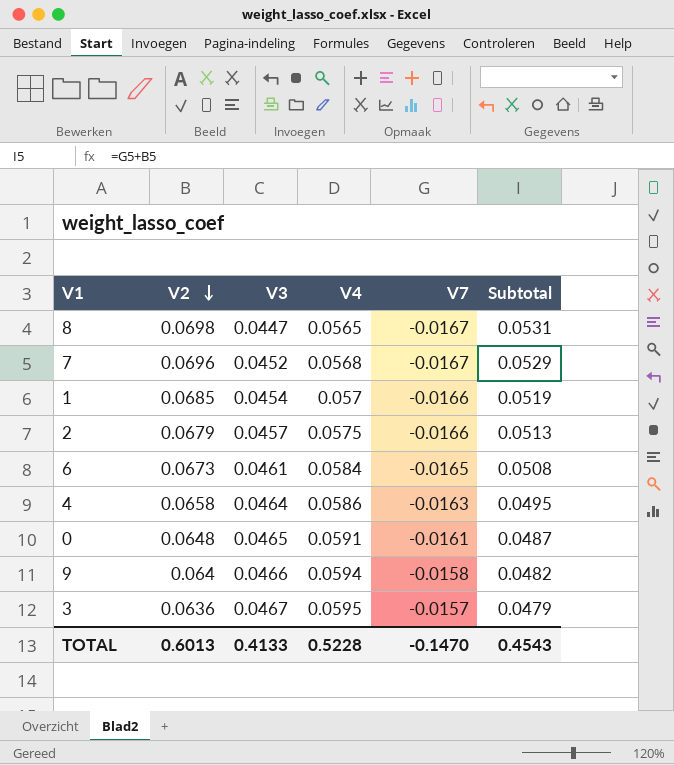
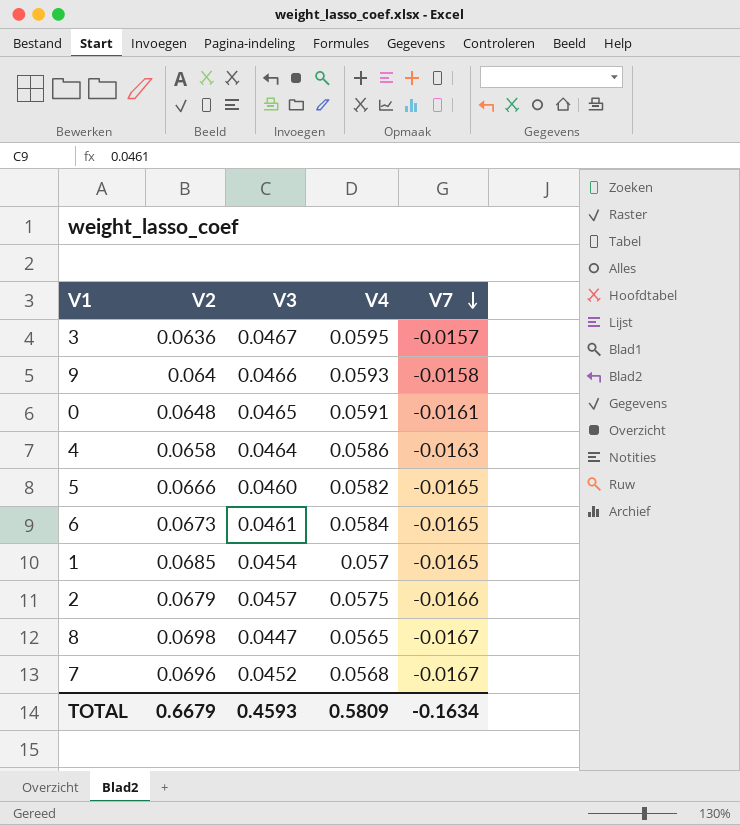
row order: V2 descending -> V7 descending
column Subtotal | formula: [V2] + [V7] -> none
9 | V4: 0.0594 -> 0.0593
row 5: none -> 0.0666 | 0.0460 | 0.0582 | -0.0165
1 | V7: -0.0166 -> -0.0165
TOTAL | V2: 0.6013 -> 0.6679
TOTAL | V3: 0.4133 -> 0.4593
TOTAL | V4: 0.5228 -> 0.5809
TOTAL | V7: -0.1470 -> -0.1634

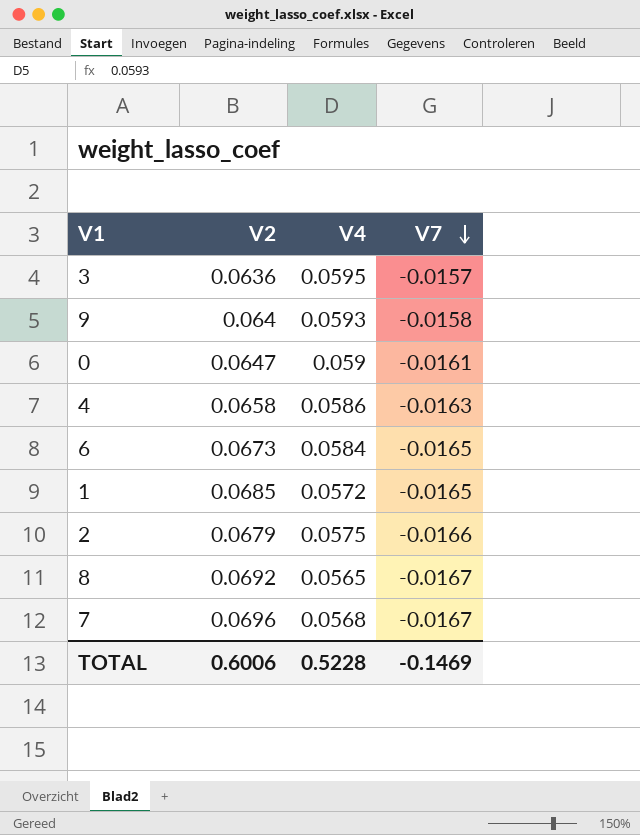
column V3 | position: 3 -> none
row 5: 0.0666 | 0.0460 | 0.0582 | -0.0165 -> none
0 | V2: 0.0648 -> 0.0647
0 | V4: 0.0591 -> 0.059
1 | V4: 0.057 -> 0.0572
8 | V2: 0.0698 -> 0.0692
TOTAL | V2: 0.6679 -> 0.6006
TOTAL | V4: 0.5809 -> 0.5228
TOTAL | V7: -0.1634 -> -0.1469

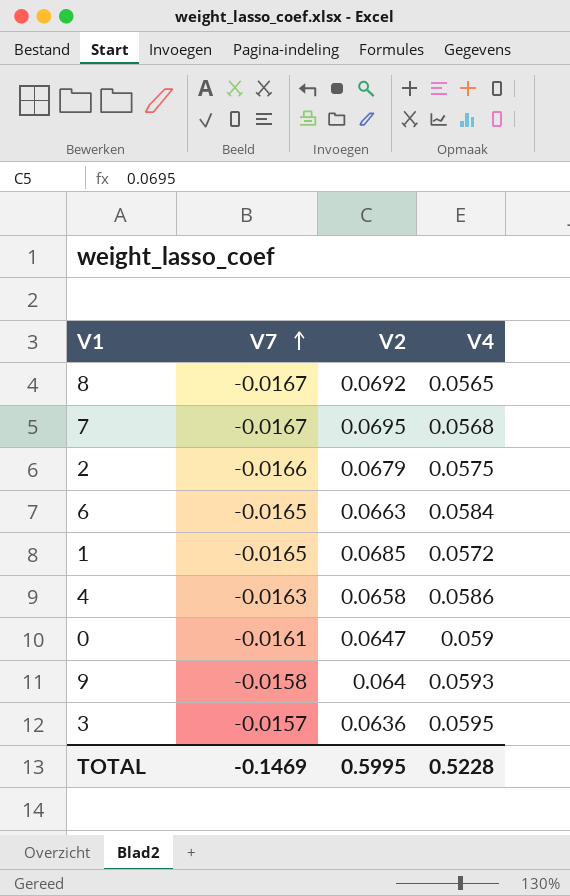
row order: V7 descending -> V7 ascending
column V7 | position: 4 -> 2
7 | V2: 0.0696 -> 0.0695
6 | V2: 0.0673 -> 0.0663
TOTAL | V2: 0.6006 -> 0.5995

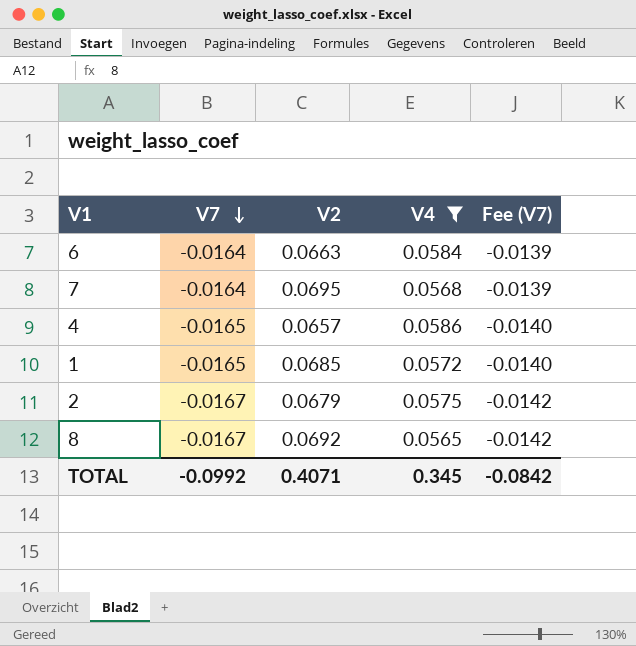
filter: none -> V4 <= 0.0586
row order: V7 ascending -> V7 descending
column Fee (V7) | formula: none -> [V7] * 0.85
6 | V7: -0.0165 -> -0.0164
7 | V7: -0.0167 -> -0.0164
4 | V7: -0.0163 -> -0.0165
4 | V2: 0.0658 -> 0.0657
2 | V7: -0.0166 -> -0.0167
TOTAL | V7: -0.1469 -> -0.0992
TOTAL | V2: 0.5995 -> 0.4071
TOTAL | V4: 0.5228 -> 0.345

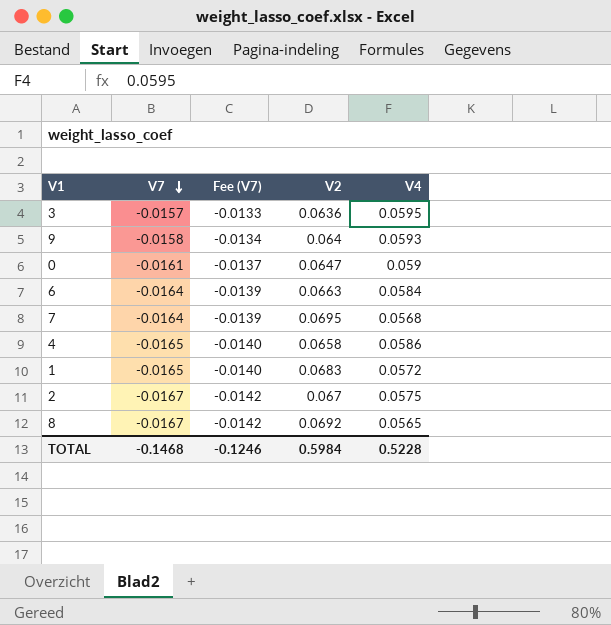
filter: V4 <= 0.0586 -> none
column Fee (V7) | position: 5 -> 3
4 | V2: 0.0657 -> 0.0658
1 | V2: 0.0685 -> 0.0683
2 | V2: 0.0679 -> 0.067
TOTAL | V7: -0.0992 -> -0.1468
TOTAL | Fee (V7): -0.0842 -> -0.1246
TOTAL | V2: 0.4071 -> 0.5984
TOTAL | V4: 0.345 -> 0.5228

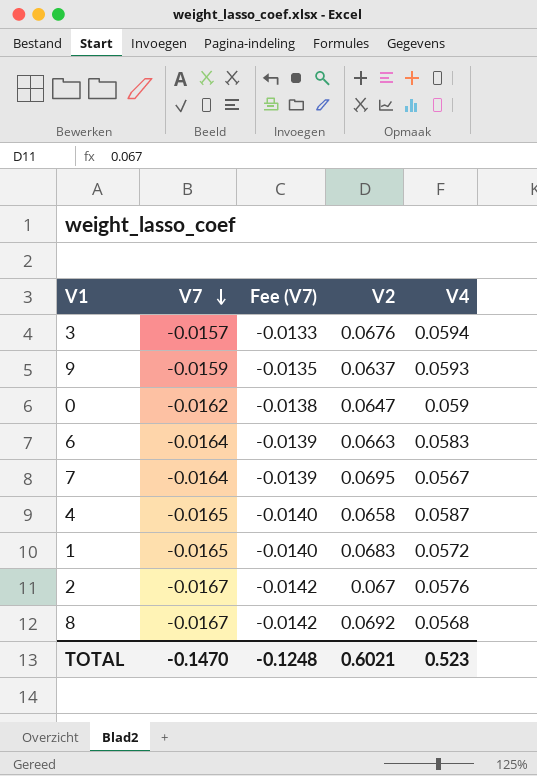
3 | V2: 0.0636 -> 0.0676
3 | V4: 0.0595 -> 0.0594
9 | V7: -0.0158 -> -0.0159
9 | Fee (V7): -0.0134 -> -0.0135
9 | V2: 0.064 -> 0.0637
0 | V7: -0.0161 -> -0.0162
0 | Fee (V7): -0.0137 -> -0.0138
6 | V4: 0.0584 -> 0.0583
7 | V4: 0.0568 -> 0.0567
4 | V4: 0.0586 -> 0.0587
2 | V4: 0.0575 -> 0.0576
8 | V4: 0.0565 -> 0.0568
TOTAL | V7: -0.1468 -> -0.1470
TOTAL | Fee (V7): -0.1246 -> -0.1248
TOTAL | V2: 0.5984 -> 0.6021
TOTAL | V4: 0.5228 -> 0.523

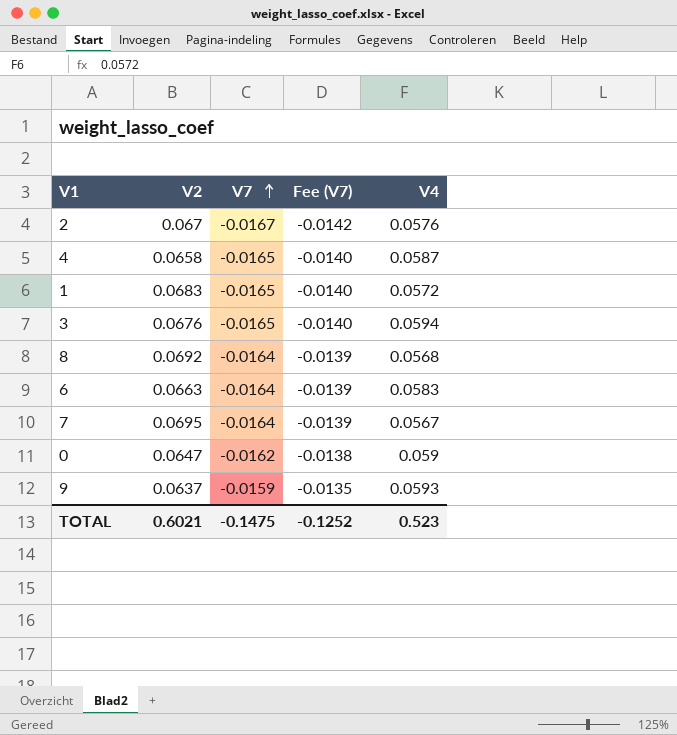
row order: V7 descending -> V7 ascending
column V2 | position: 4 -> 2
3 | V7: -0.0157 -> -0.0165
3 | Fee (V7): -0.0133 -> -0.0140
8 | V7: -0.0167 -> -0.0164
8 | Fee (V7): -0.0142 -> -0.0139
TOTAL | V7: -0.1470 -> -0.1475
TOTAL | Fee (V7): -0.1248 -> -0.1252

